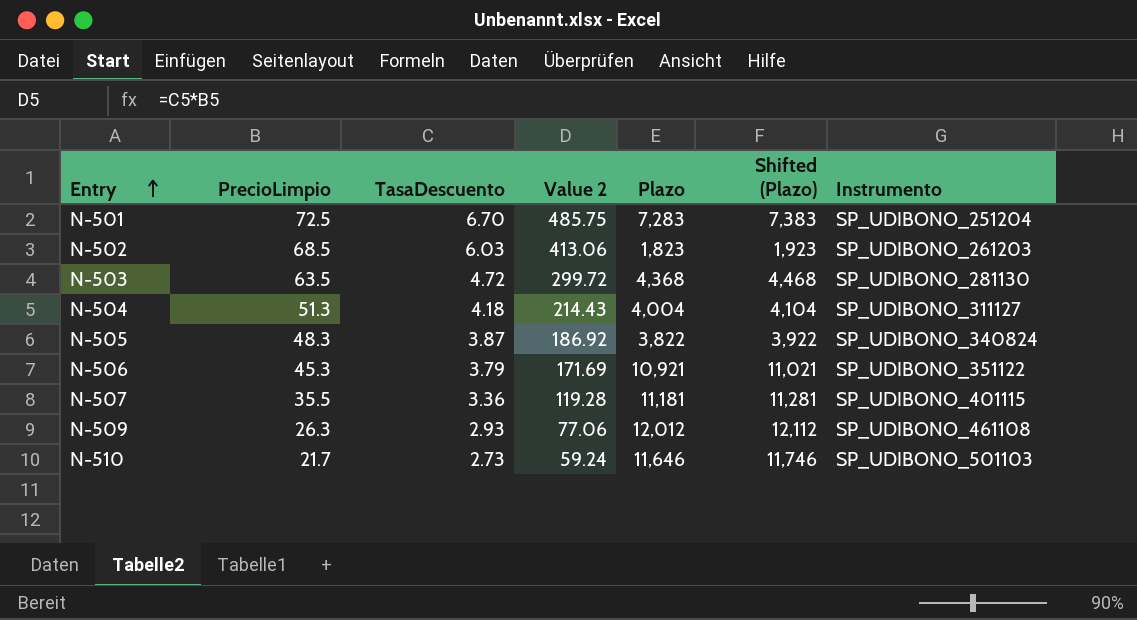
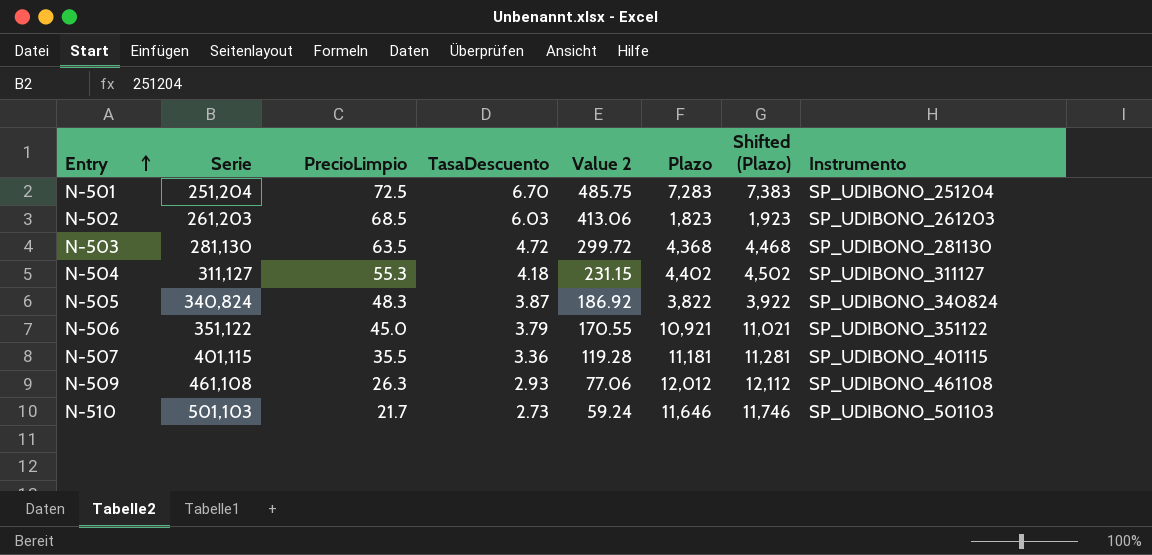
column Serie | position: none -> 2
N-504 | PrecioLimpio: 51.3 -> 55.3
N-504 | Value 2: 214.43 -> 231.15
N-504 | Plazo: 4,004 -> 4,402
N-504 | Shifted (Plazo): 4,104 -> 4,502
N-506 | PrecioLimpio: 45.3 -> 45.0
N-506 | Value 2: 171.69 -> 170.55

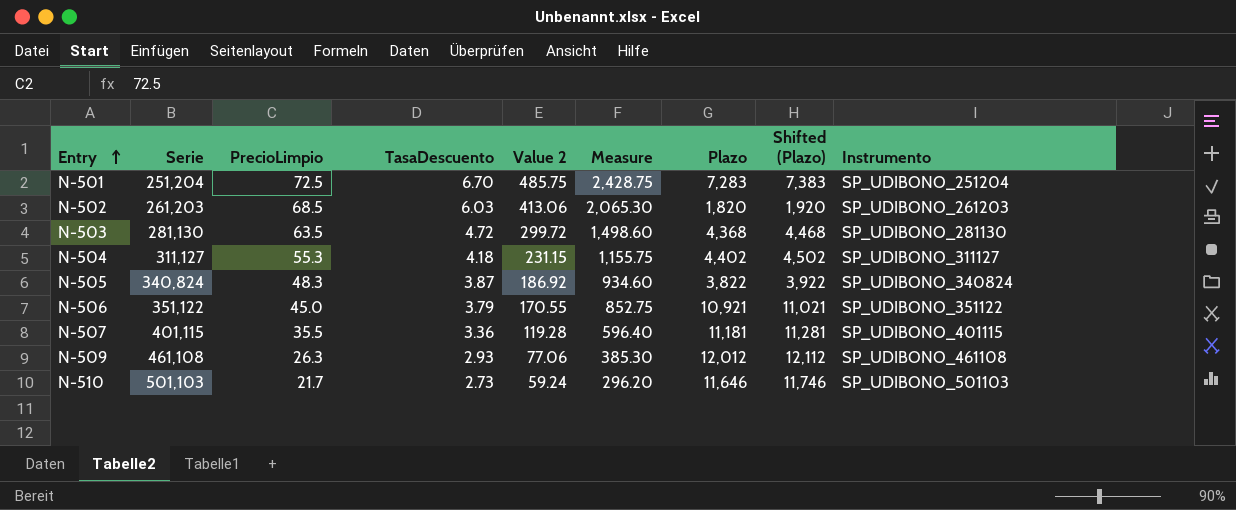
column Measure | formula: none -> [Value 2] * 5
N-502 | Plazo: 1,823 -> 1,820
N-502 | Shifted (Plazo): 1,923 -> 1,920

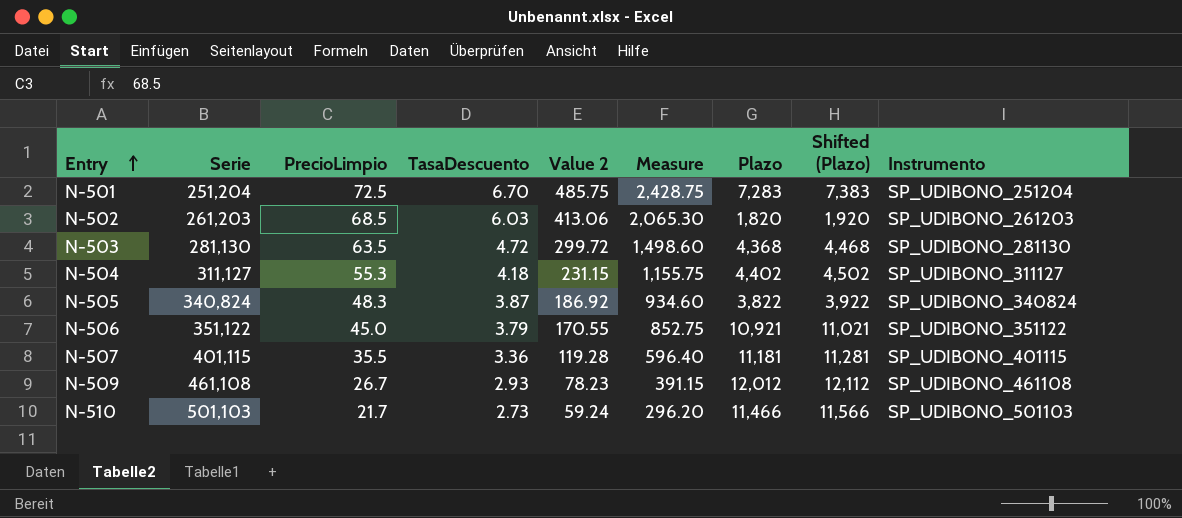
N-509 | PrecioLimpio: 26.3 -> 26.7
N-509 | Value 2: 77.06 -> 78.23
N-509 | Measure: 385.30 -> 391.15
N-510 | Plazo: 11,646 -> 11,466
N-510 | Shifted (Plazo): 11,746 -> 11,566

